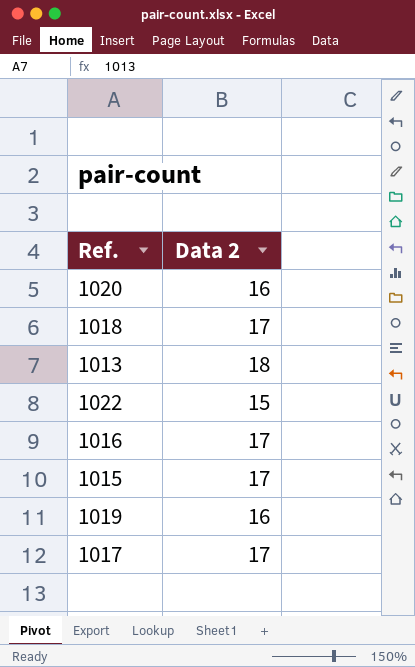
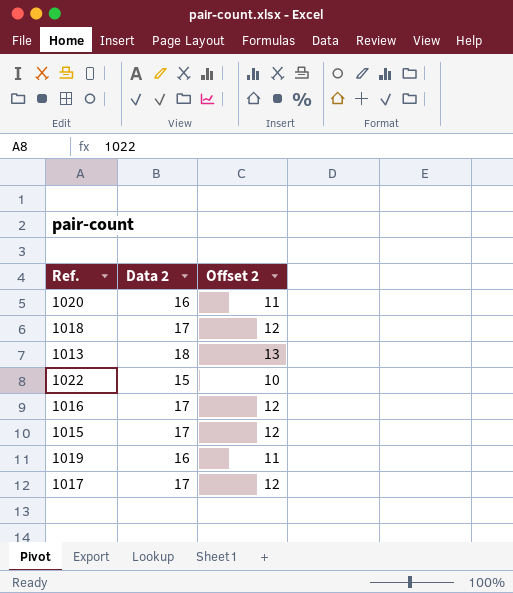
column Offset 2 | formula: none -> [Data 2] - 5

